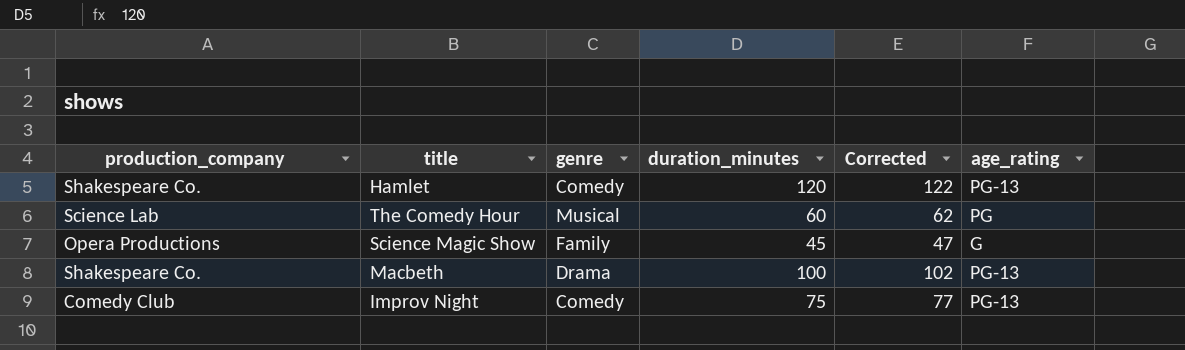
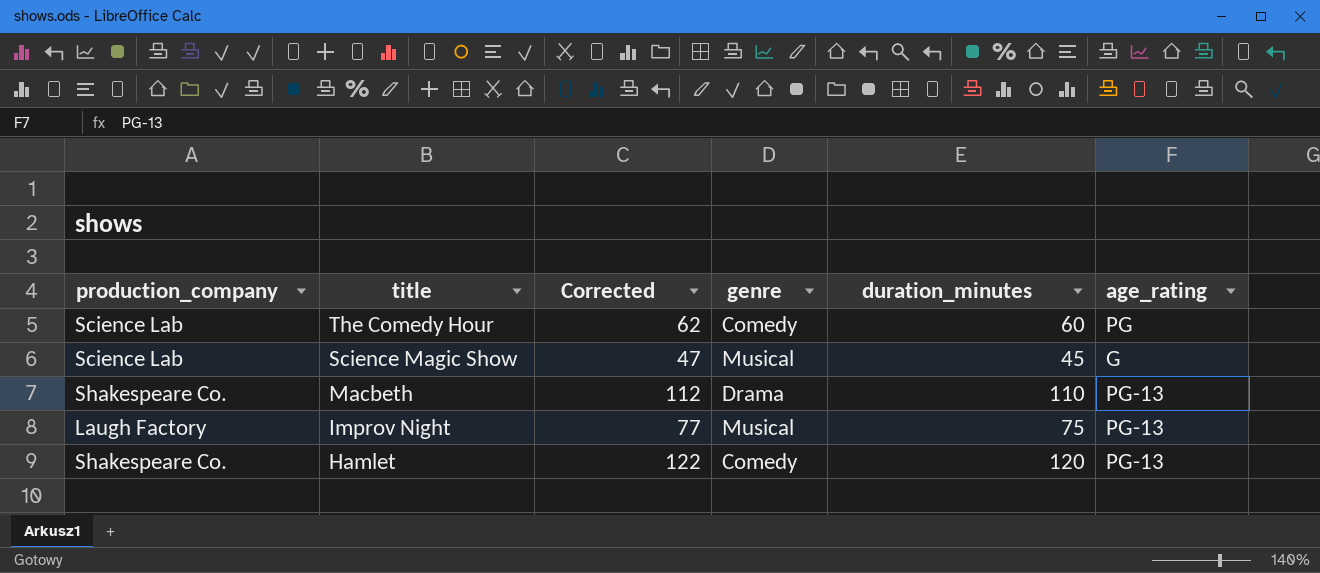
row order: none -> title descending
column Corrected | position: 5 -> 3
The Comedy Hour | genre: Musical -> Comedy
Science Magic Show | production_company: Opera Productions -> Science Lab
Science Magic Show | genre: Family -> Musical
Macbeth | Corrected: 102 -> 112
Macbeth | duration_minutes: 100 -> 110
Improv Night | production_company: Comedy Club -> Laugh Factory
Improv Night | genre: Comedy -> Musical

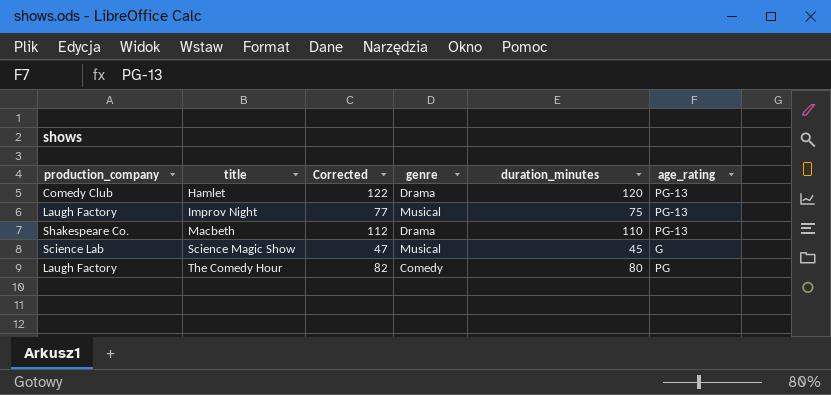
row order: title descending -> title ascending
Hamlet | production_company: Shakespeare Co. -> Comedy Club
Hamlet | genre: Comedy -> Drama
The Comedy Hour | production_company: Science Lab -> Laugh Factory
The Comedy Hour | Corrected: 62 -> 82
The Comedy Hour | duration_minutes: 60 -> 80

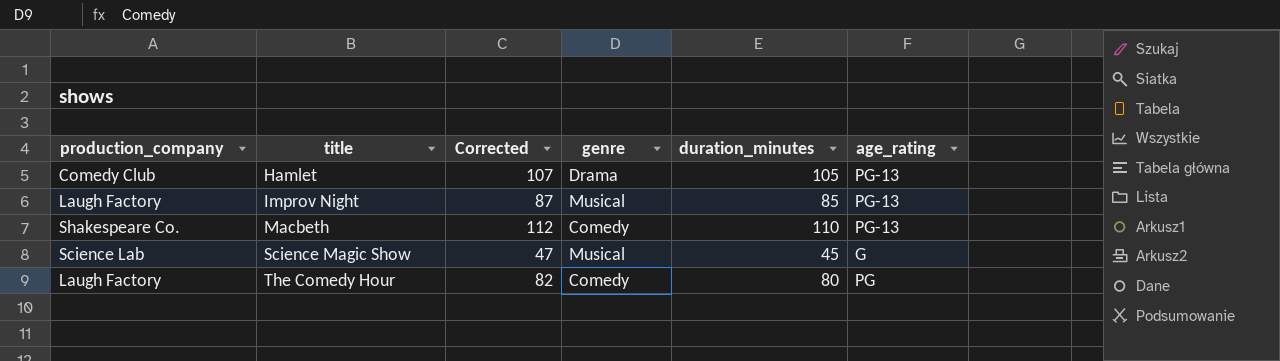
Hamlet | Corrected: 122 -> 107
Hamlet | duration_minutes: 120 -> 105
Improv Night | Corrected: 77 -> 87
Improv Night | duration_minutes: 75 -> 85
Macbeth | genre: Drama -> Comedy

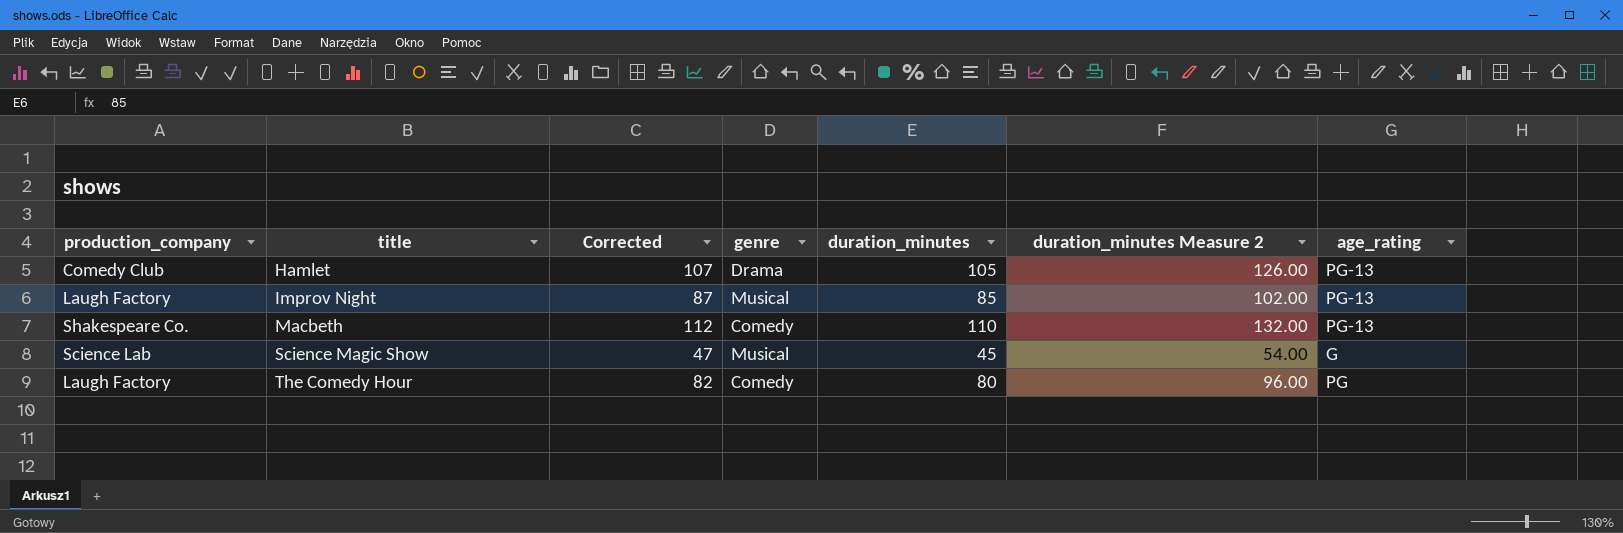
column duration_minutes Measure 2 | formula: none -> [duration_minutes] * 1.2

